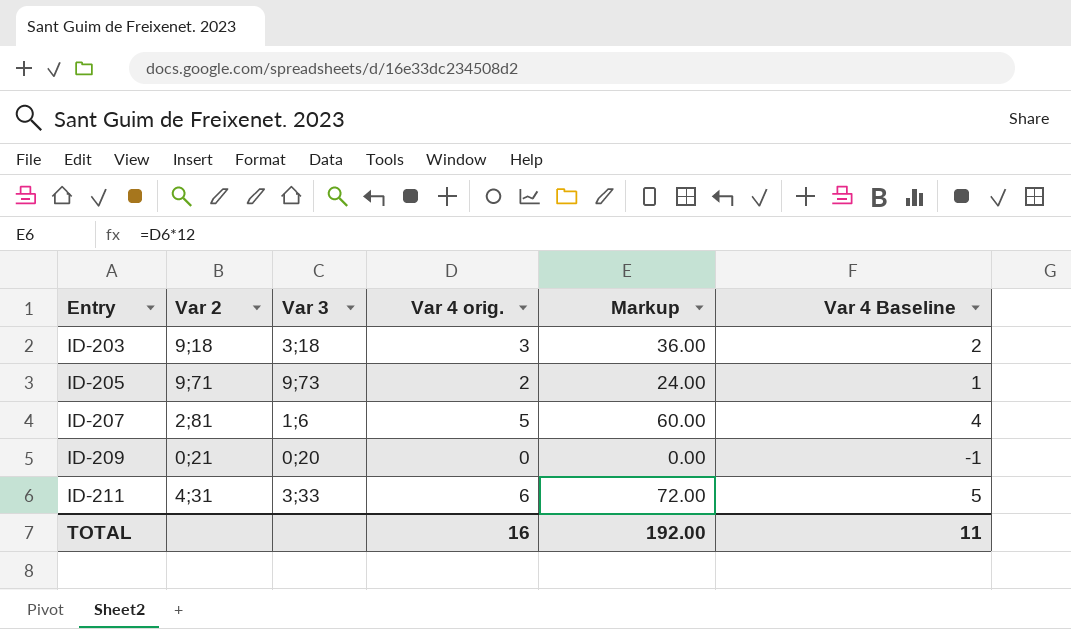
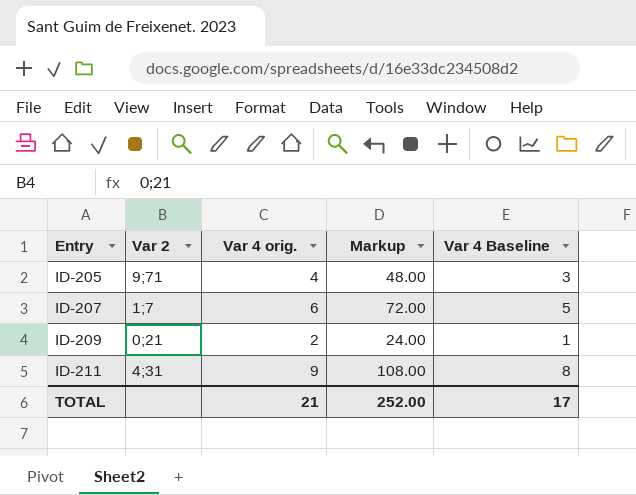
column Var 3 | position: 3 -> none
row ID-203: 9;18 | 3;18 | 3 | 36.00 | 2 -> none
ID-205 | Var 4 orig.: 2 -> 4
ID-205 | Markup: 24.00 -> 48.00
ID-205 | Var 4 Baseline: 1 -> 3
ID-207 | Var 2: 2;81 -> 1;7
ID-207 | Var 4 orig.: 5 -> 6
ID-207 | Markup: 60.00 -> 72.00
ID-207 | Var 4 Baseline: 4 -> 5
ID-209 | Var 4 orig.: 0 -> 2
ID-209 | Markup: 0.00 -> 24.00
ID-209 | Var 4 Baseline: -1 -> 1
ID-211 | Var 4 orig.: 6 -> 9
ID-211 | Markup: 72.00 -> 108.00
ID-211 | Var 4 Baseline: 5 -> 8
TOTAL | Var 4 orig.: 16 -> 21
TOTAL | Markup: 192.00 -> 252.00
TOTAL | Var 4 Baseline: 11 -> 17

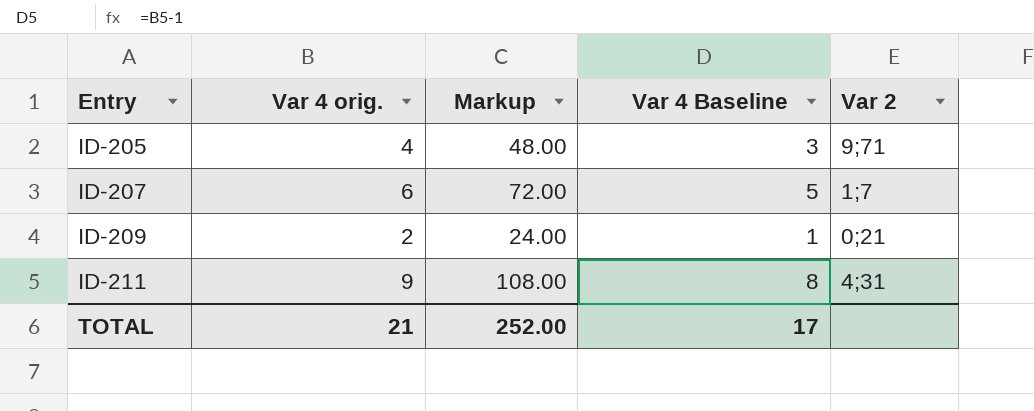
column Var 2 | position: 2 -> 5

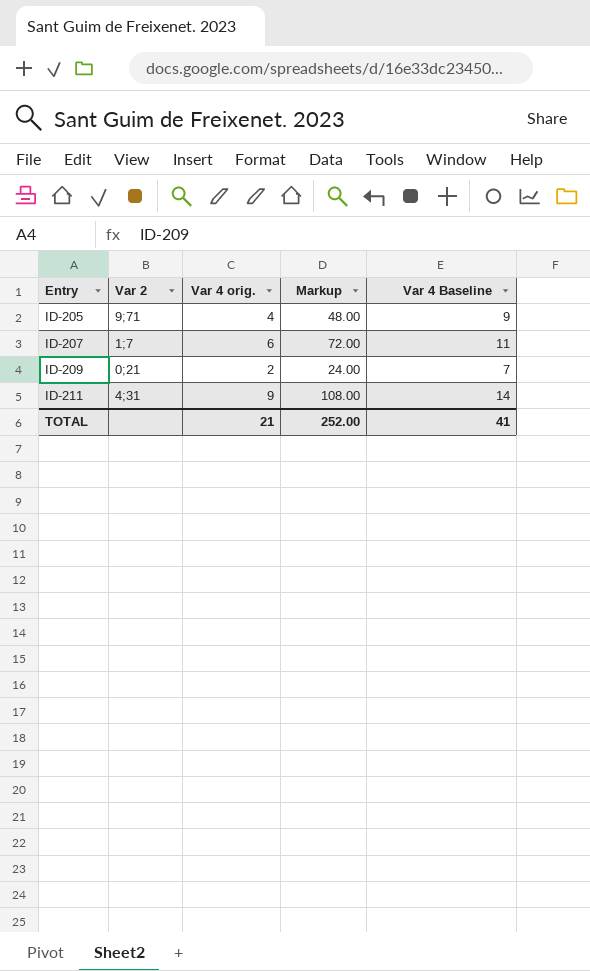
column Var 2 | position: 5 -> 2
column Var 4 Baseline | formula: [Var 4 orig.] - 1 -> [Var 4 orig.] + 5
TOTAL | Var 4 Baseline: 17 -> 41

